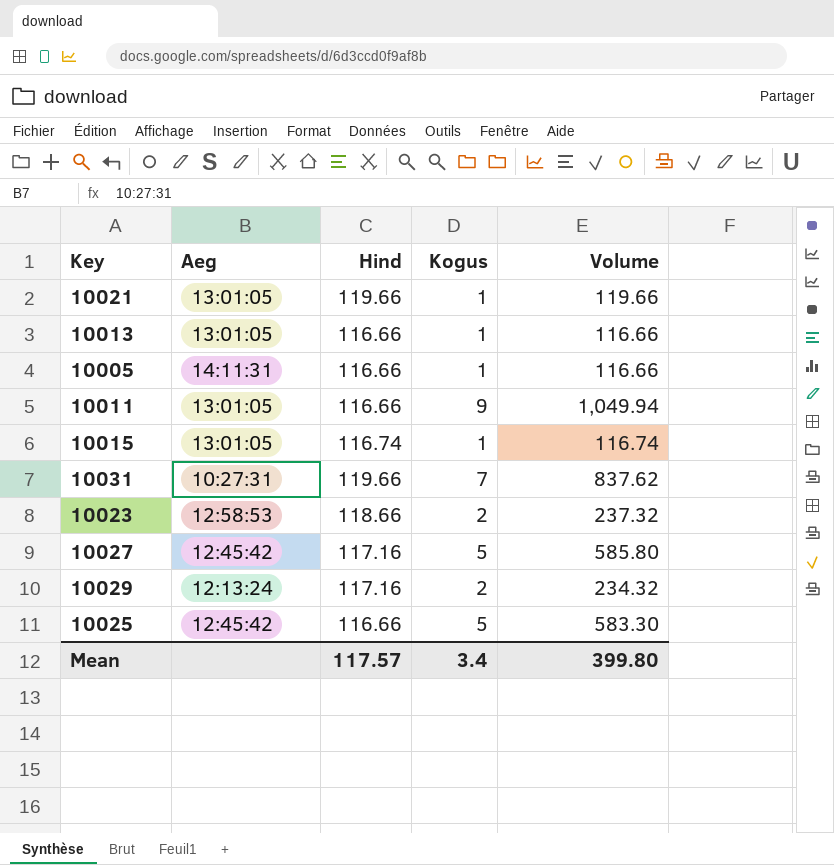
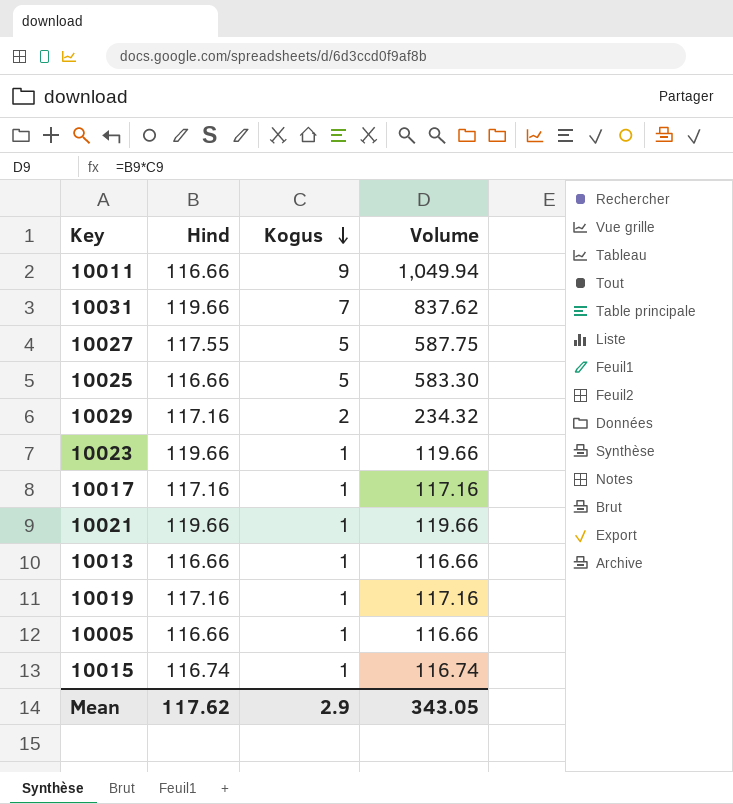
row order: none -> Kogus descending
column Aeg | position: 2 -> none
10027 | Hind: 117.16 -> 117.55
10027 | Volume: 585.80 -> 587.75
10023 | Hind: 118.66 -> 119.66
10023 | Kogus: 2 -> 1
10023 | Volume: 237.32 -> 119.66
row 10017: none -> 117.16 | 1 | 117.16
row 10019: none -> 117.16 | 1 | 117.16
Mean | Hind: 117.57 -> 117.62
Mean | Kogus: 3.4 -> 2.9
Mean | Volume: 399.80 -> 343.05

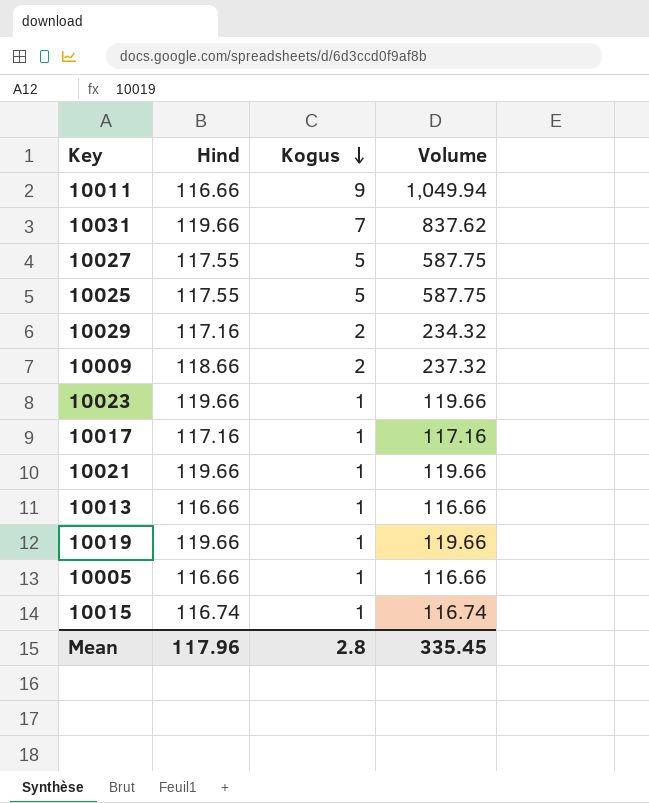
10025 | Hind: 116.66 -> 117.55
10025 | Volume: 583.30 -> 587.75
row 10009: none -> 118.66 | 2 | 237.32
10019 | Hind: 117.16 -> 119.66
10019 | Volume: 117.16 -> 119.66
Mean | Hind: 117.62 -> 117.96
Mean | Kogus: 2.9 -> 2.8
Mean | Volume: 343.05 -> 335.45

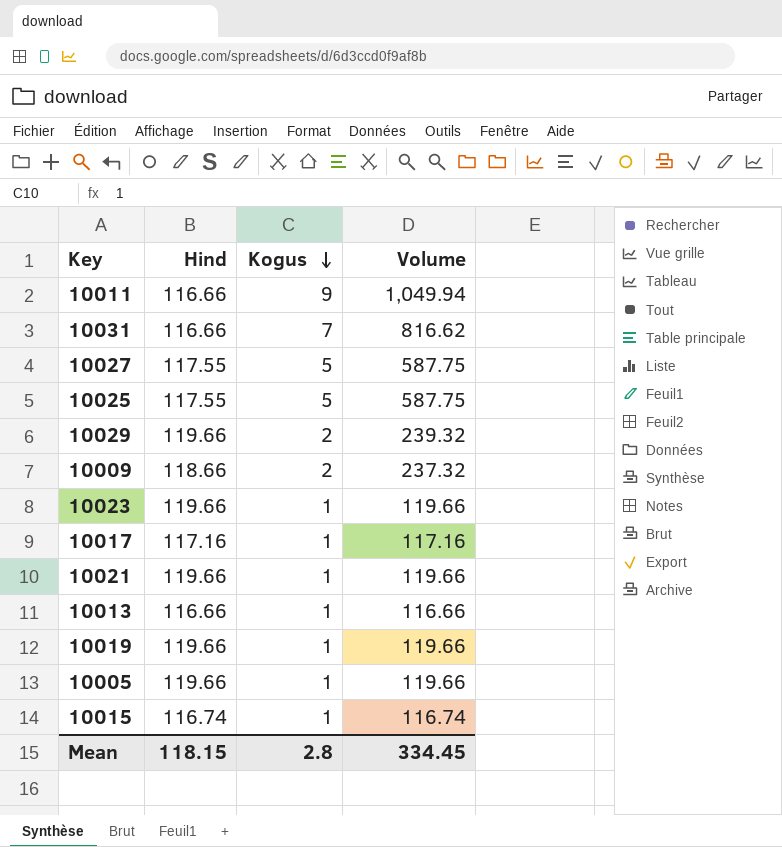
10031 | Hind: 119.66 -> 116.66
10031 | Volume: 837.62 -> 816.62
10029 | Hind: 117.16 -> 119.66
10029 | Volume: 234.32 -> 239.32
10005 | Hind: 116.66 -> 119.66
10005 | Volume: 116.66 -> 119.66
Mean | Hind: 117.96 -> 118.15
Mean | Volume: 335.45 -> 334.45

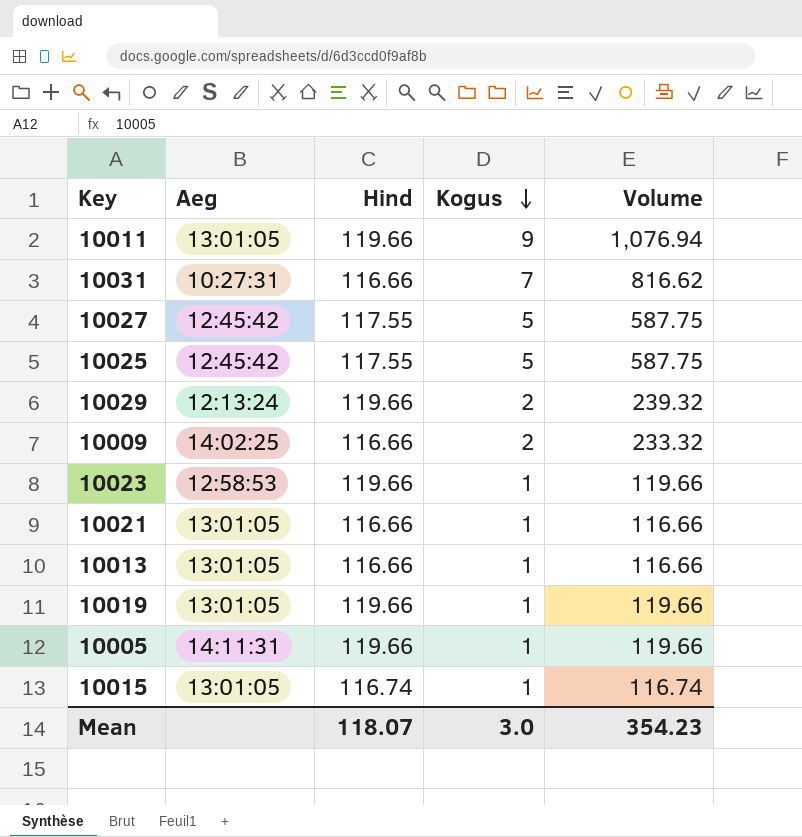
column Aeg | position: none -> 2
row 10017: 117.16 | 1 | 117.16 -> none
10011 | Hind: 116.66 -> 119.66
10011 | Volume: 1,049.94 -> 1,076.94
10009 | Hind: 118.66 -> 116.66
10009 | Volume: 237.32 -> 233.32
10021 | Hind: 119.66 -> 116.66
10021 | Volume: 119.66 -> 116.66
Mean | Hind: 118.15 -> 118.07
Mean | Kogus: 2.8 -> 3.0
Mean | Volume: 334.45 -> 354.23

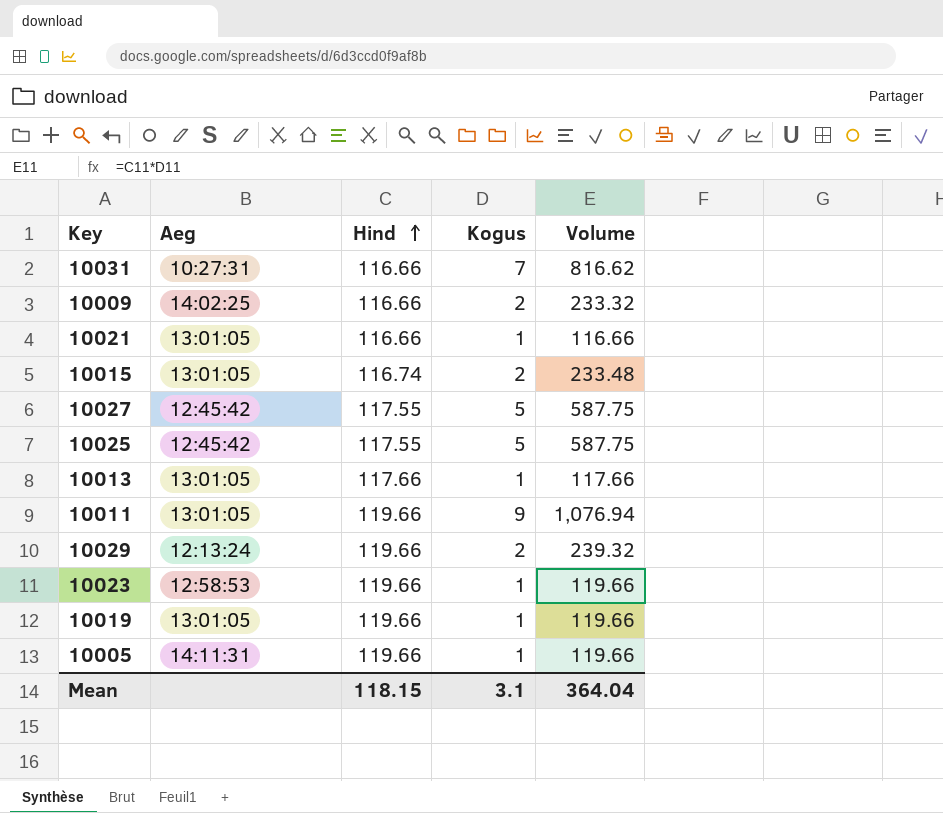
row order: Kogus descending -> Hind ascending
10015 | Kogus: 1 -> 2
10015 | Volume: 116.74 -> 233.48
10013 | Hind: 116.66 -> 117.66
10013 | Volume: 116.66 -> 117.66
Mean | Hind: 118.07 -> 118.15
Mean | Kogus: 3.0 -> 3.1
Mean | Volume: 354.23 -> 364.04

